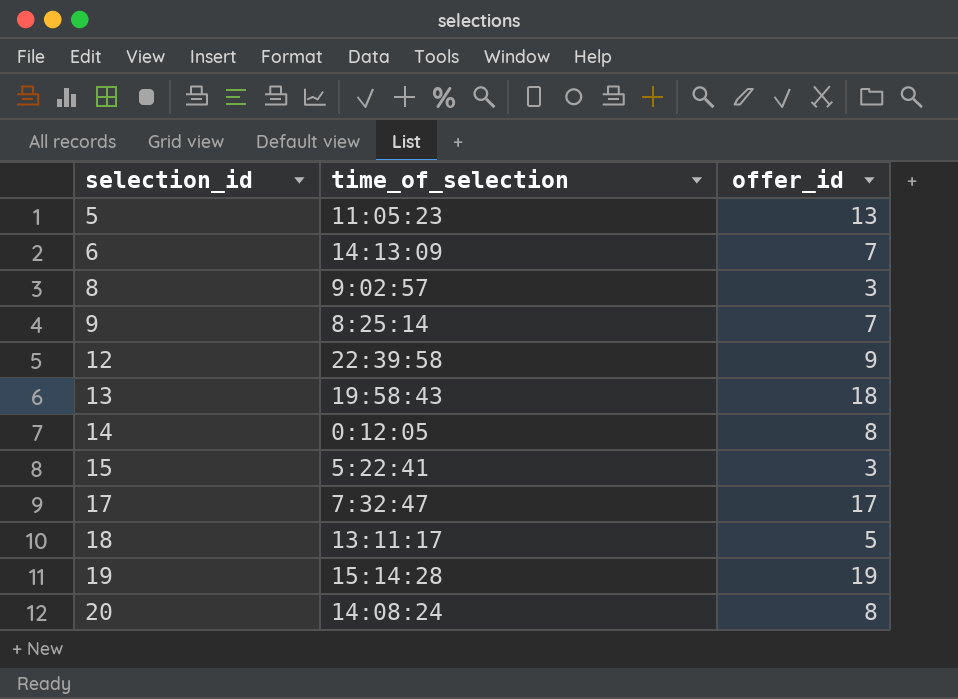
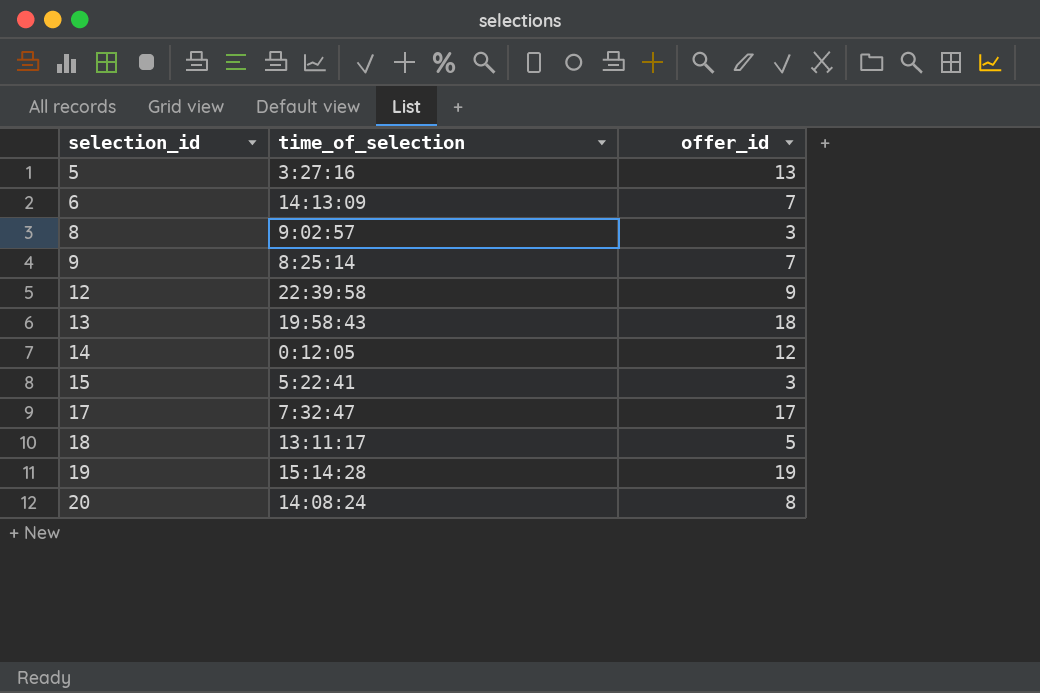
5 | time_of_selection: 11:05:23 -> 3:27:16
14 | offer_id: 8 -> 12

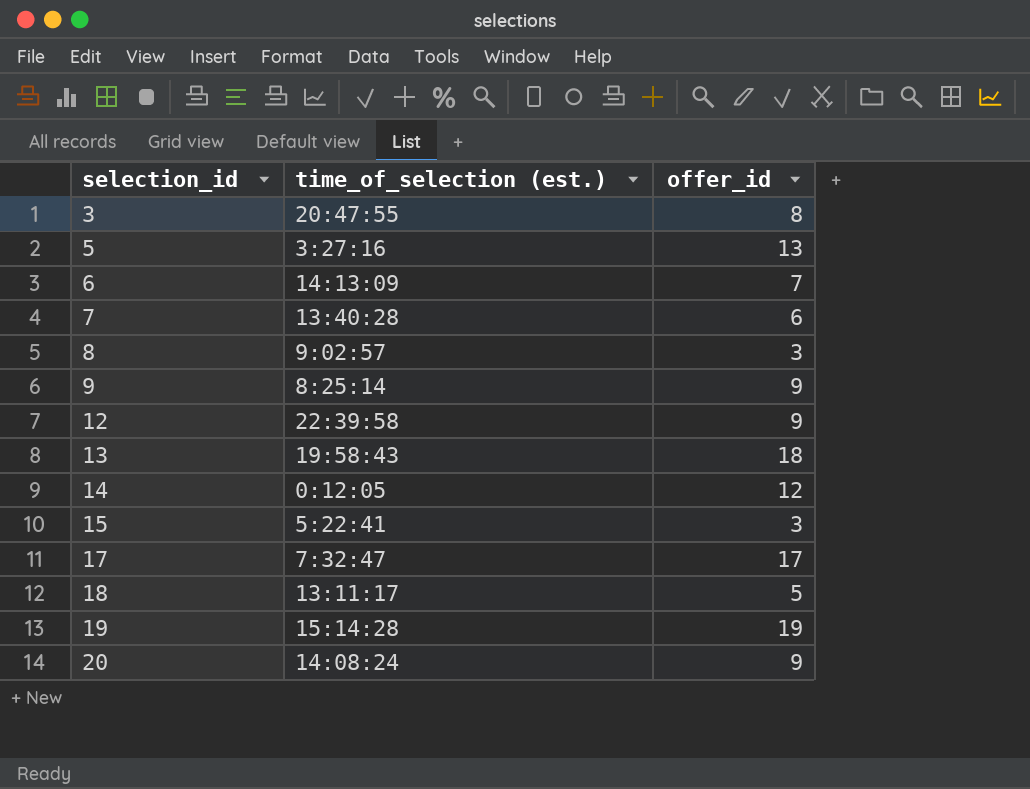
column name: time_of_selection -> time_of_selection (est.)
row 3: none -> 20:47:55 | 8
row 7: none -> 13:40:28 | 6
9 | offer_id: 7 -> 9
20 | offer_id: 8 -> 9

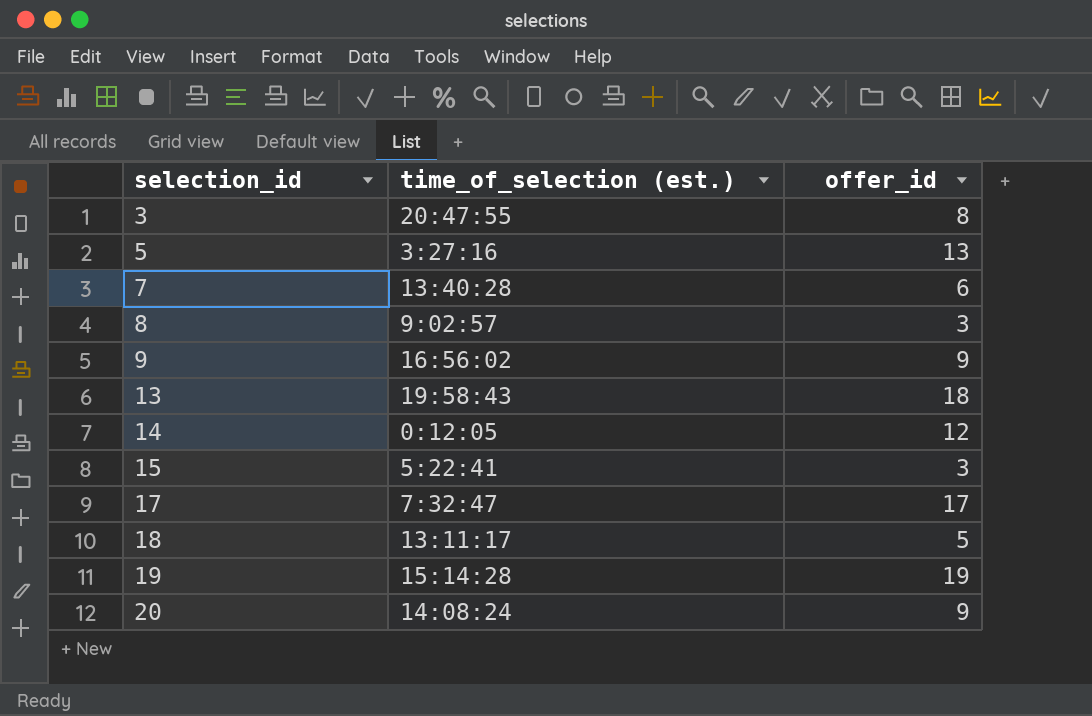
row 6: 14:13:09 | 7 -> none
row 12: 22:39:58 | 9 -> none
9 | time_of_selection (est.): 8:25:14 -> 16:56:02

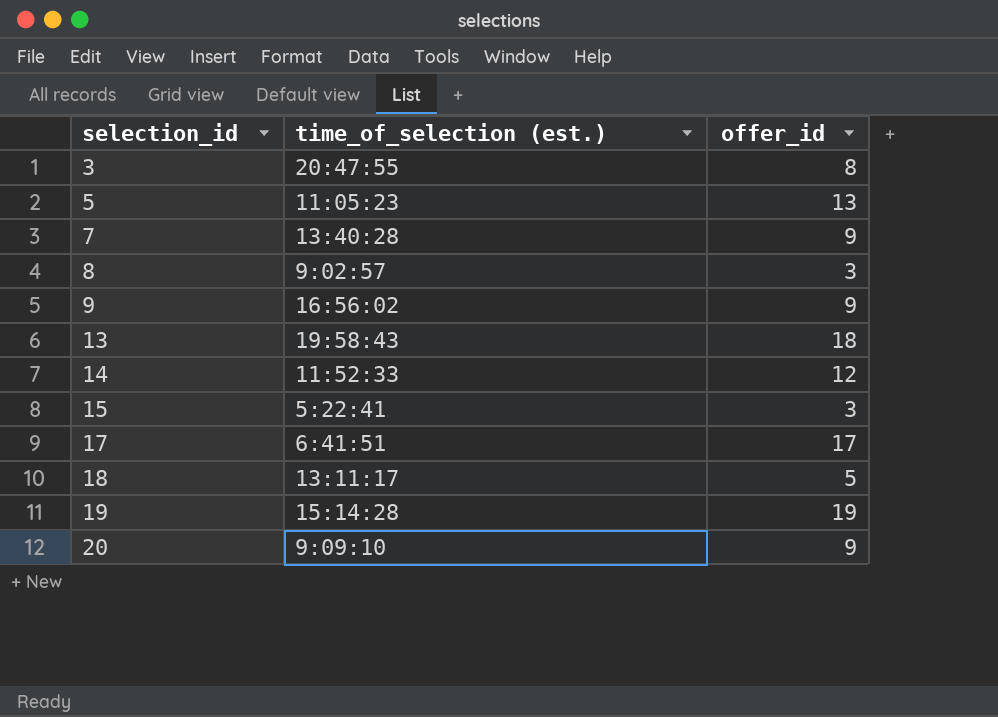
5 | time_of_selection (est.): 3:27:16 -> 11:05:23
7 | offer_id: 6 -> 9
14 | time_of_selection (est.): 0:12:05 -> 11:52:33
17 | time_of_selection (est.): 7:32:47 -> 6:41:51
20 | time_of_selection (est.): 14:08:24 -> 9:09:10

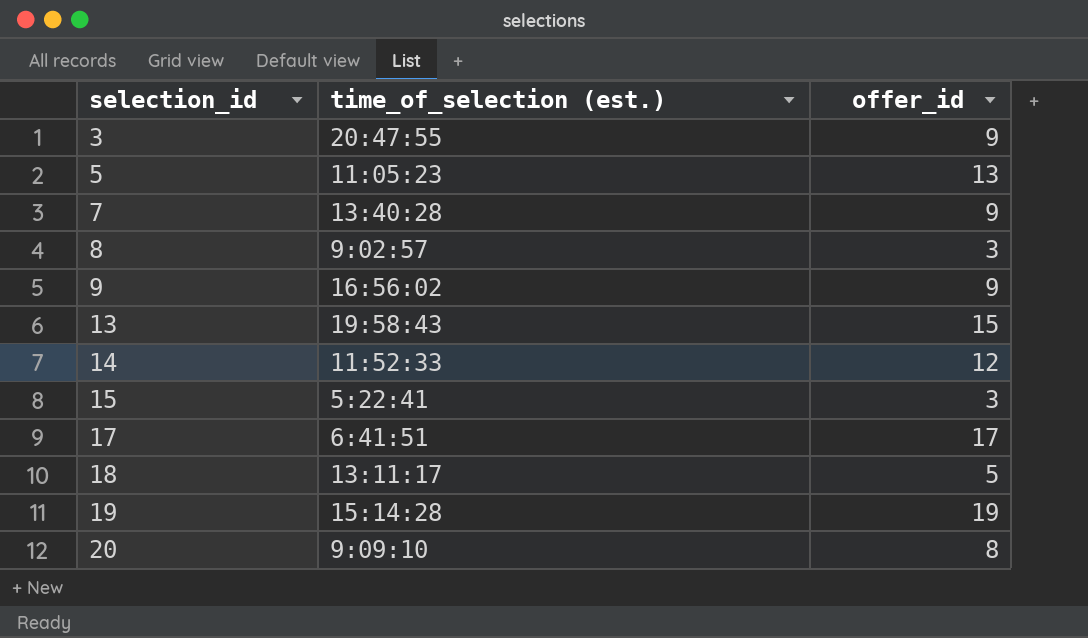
3 | offer_id: 8 -> 9
13 | offer_id: 18 -> 15
20 | offer_id: 9 -> 8

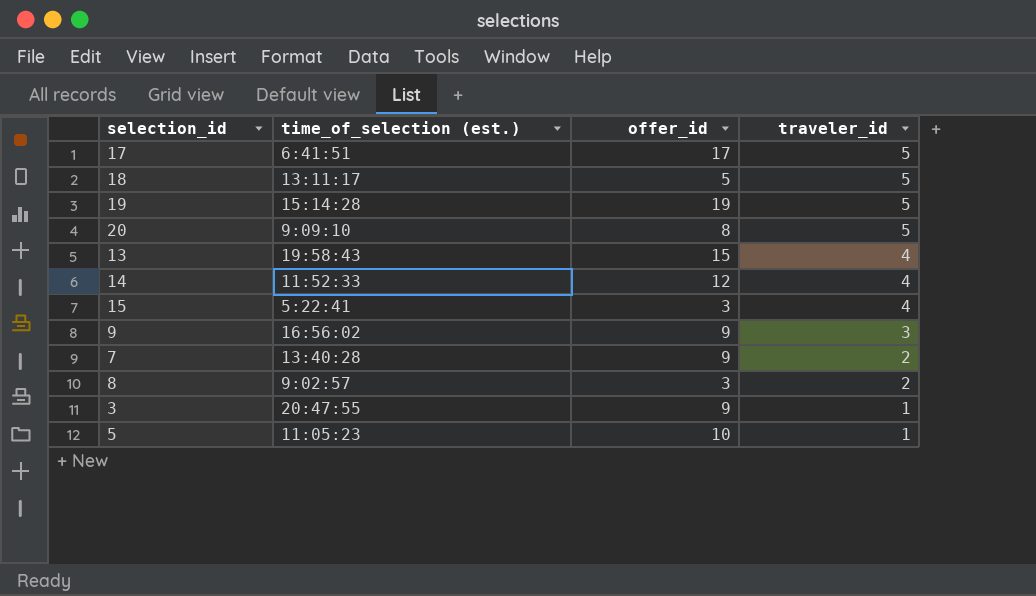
row order: selection_id ascending -> traveler_id descending
column traveler_id | position: none -> 4
5 | offer_id: 13 -> 10

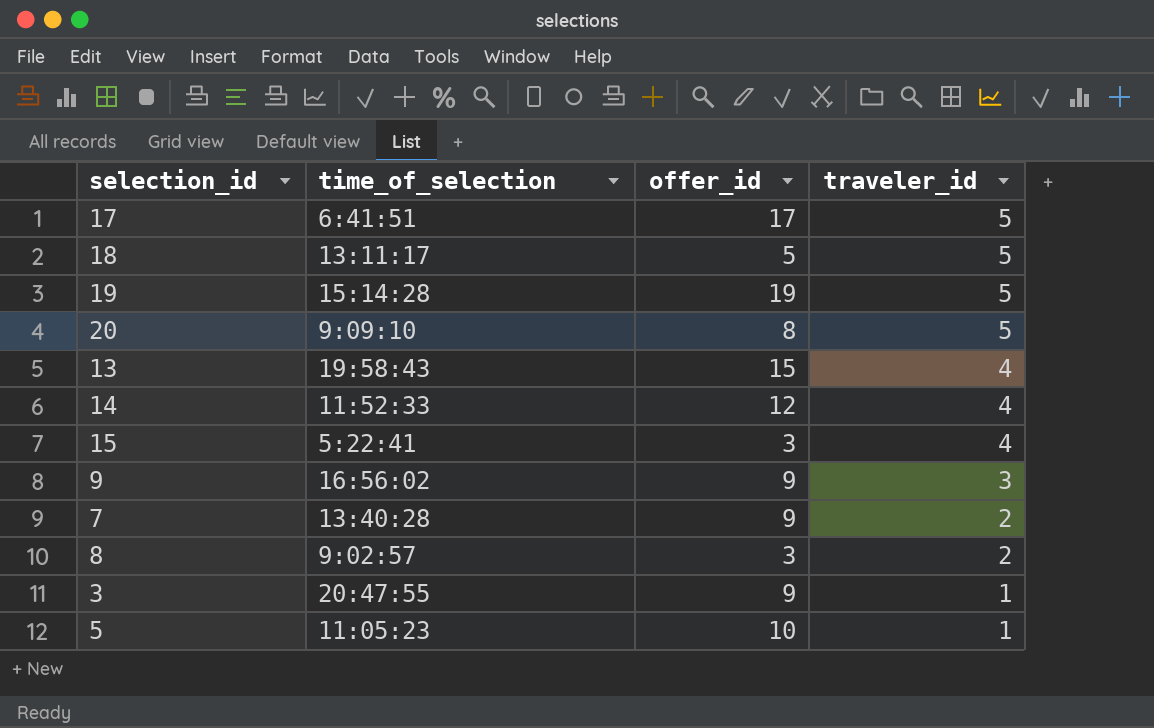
column name: time_of_selection (est.) -> time_of_selection

